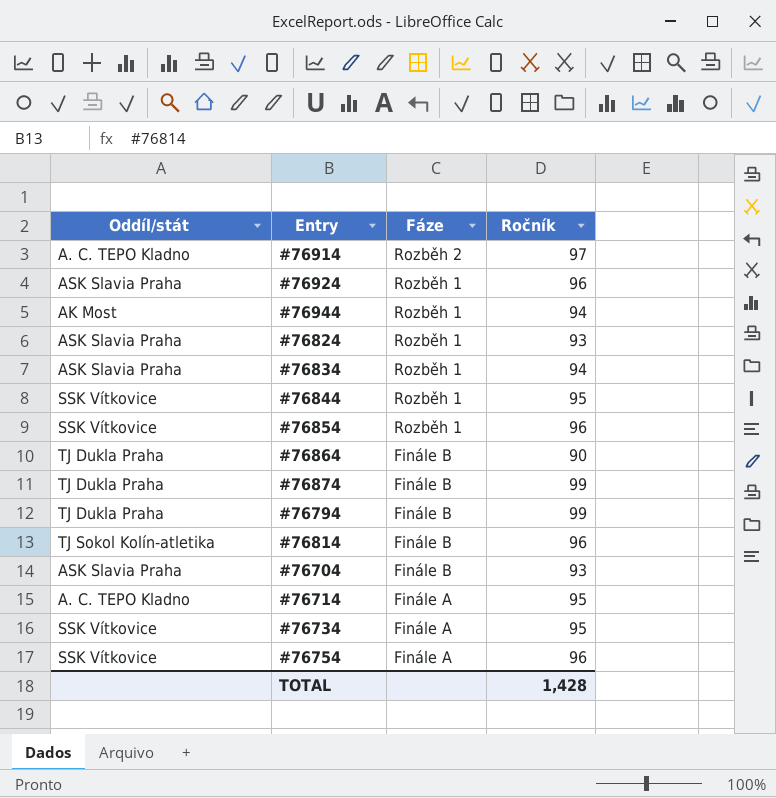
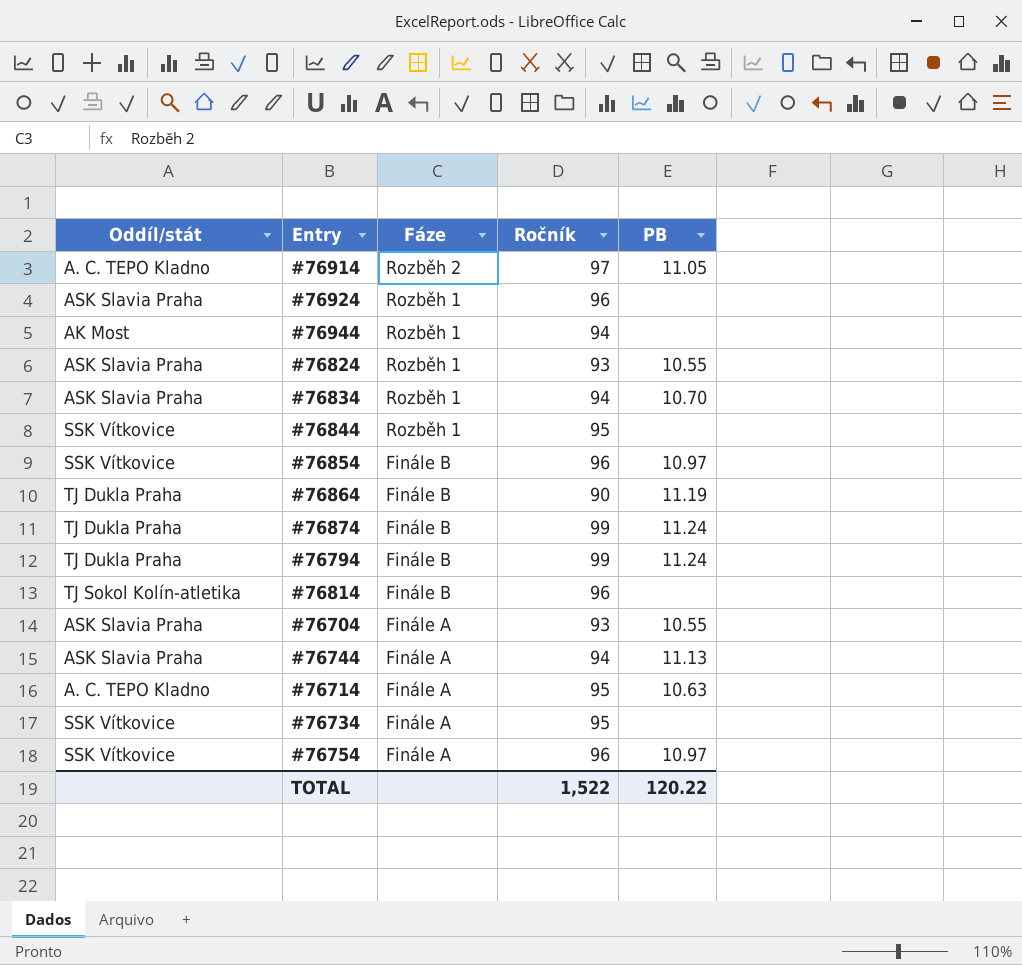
column PB | position: none -> 5
#76854 | Fáze: Rozběh 1 -> Finále B
#76704 | Fáze: Finále B -> Finále A
row #76744: none -> ASK Slavia Praha | Finále A | 94 | 11.13
TOTAL | Ročník: 1,428 -> 1,522

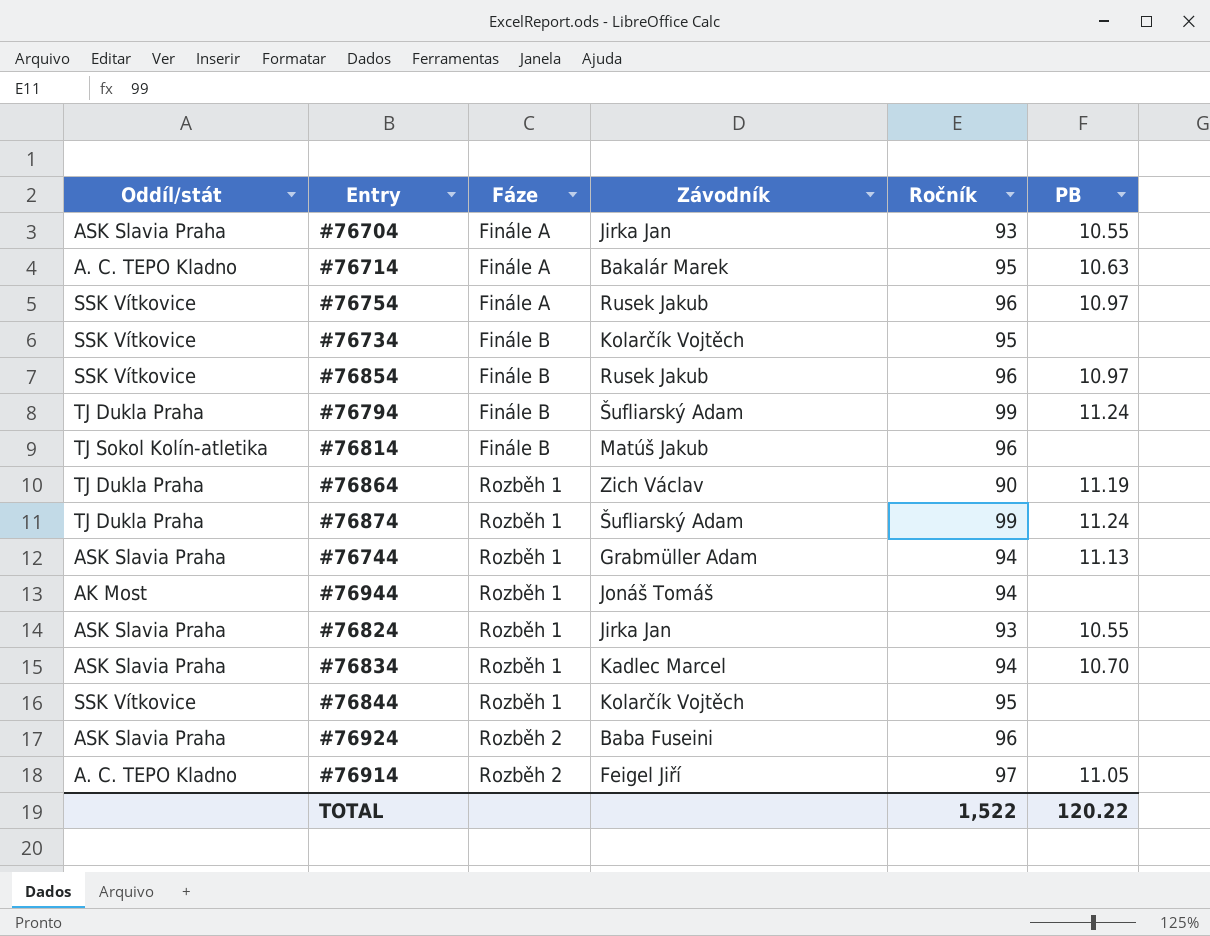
row order: Fáze descending -> Fáze ascending
column Závodník | position: none -> 4
#76734 | Fáze: Finále A -> Finále B
#76864 | Fáze: Finále B -> Rozběh 1
#76874 | Fáze: Finále B -> Rozběh 1
#76744 | Fáze: Finále A -> Rozběh 1
#76924 | Fáze: Rozběh 1 -> Rozběh 2

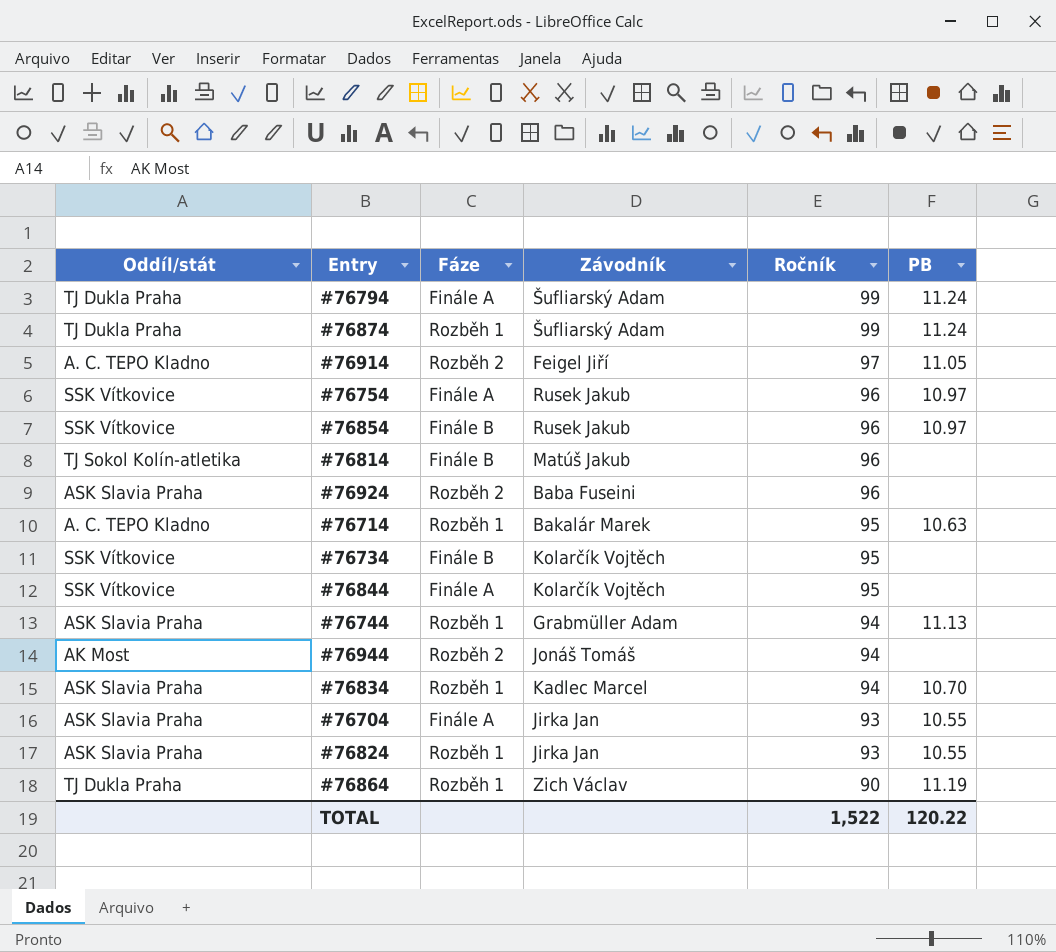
row order: Fáze ascending -> Ročník descending
#76794 | Fáze: Finále B -> Finále A
#76714 | Fáze: Finále A -> Rozběh 1
#76844 | Fáze: Rozběh 1 -> Finále A
#76944 | Fáze: Rozběh 1 -> Rozběh 2

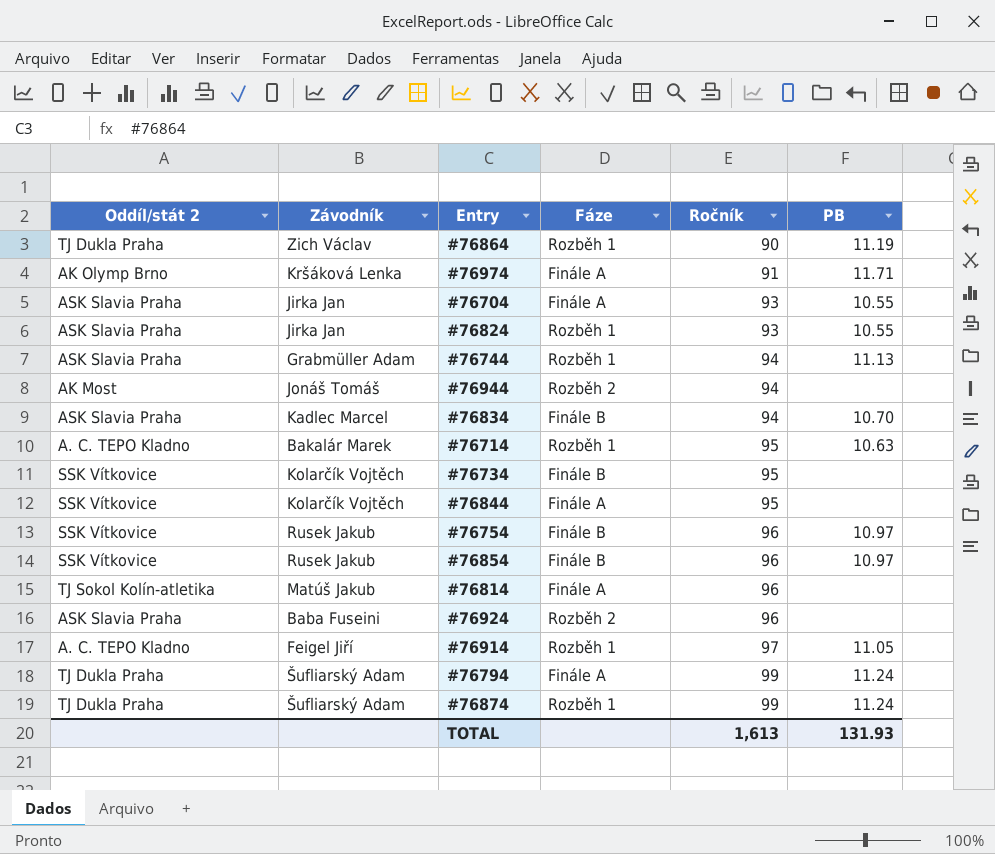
row order: Ročník descending -> Ročník ascending
column name: Oddíl/stát -> Oddíl/stát 2
column Závodník | position: 4 -> 2
row #76974: none -> AK Olymp Brno | Kršáková Lenka | Finále A | 91 | 11.71
#76834 | Fáze: Rozběh 1 -> Finále B
#76754 | Fáze: Finále A -> Finále B
#76814 | Fáze: Finále B -> Finále A
#76914 | Fáze: Rozběh 2 -> Rozběh 1
TOTAL | Ročník: 1,522 -> 1,613
TOTAL | PB: 120.22 -> 131.93

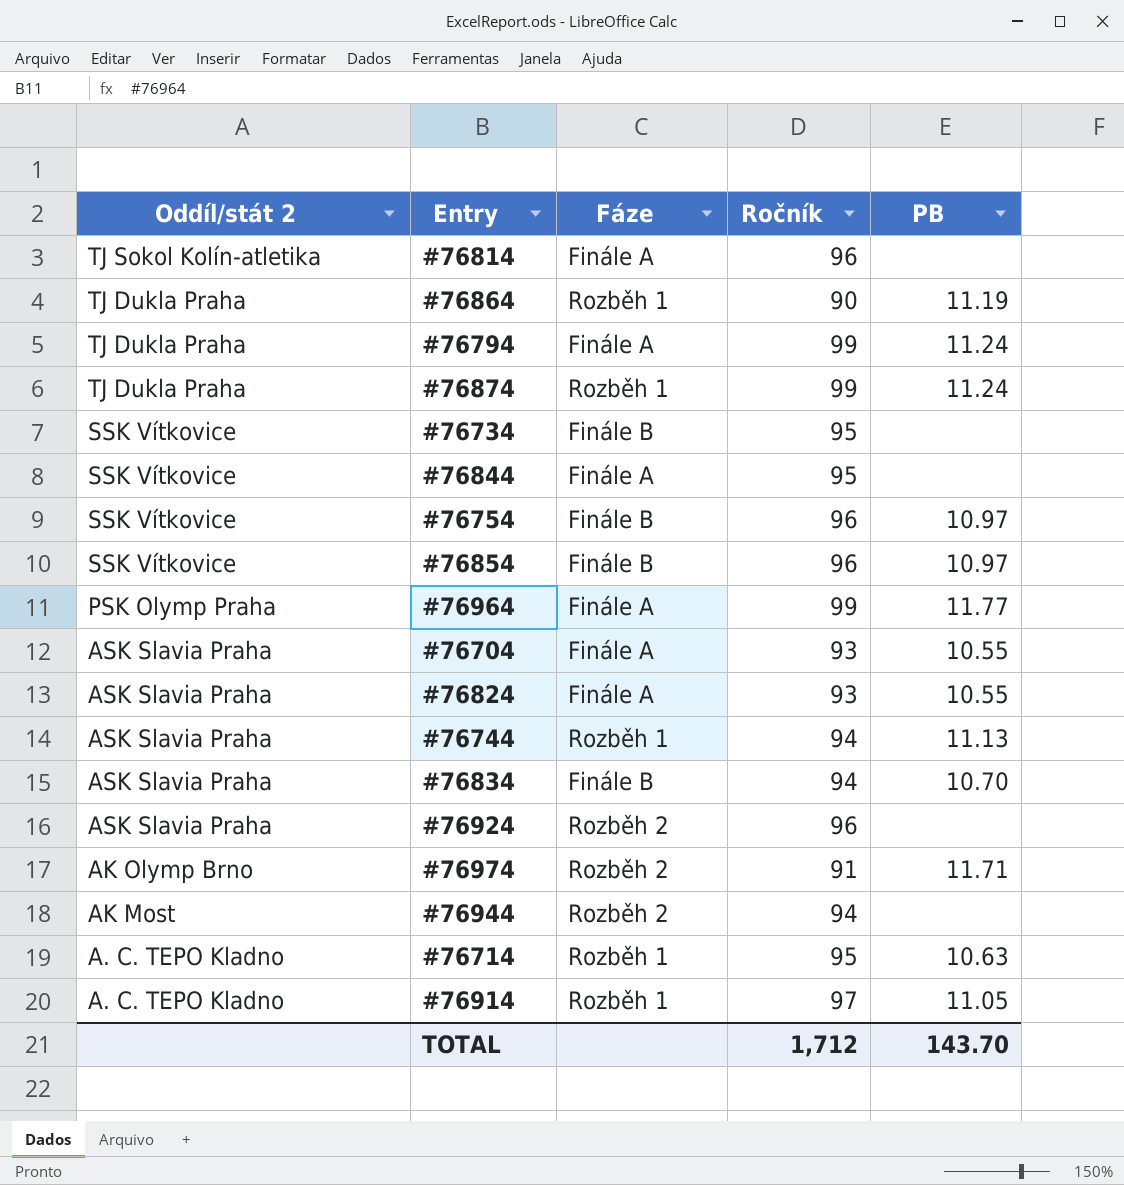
row order: Ročník ascending -> Oddíl/stát 2 descending
column Závodník | position: 2 -> none
row #76964: none -> PSK Olymp Praha | Finále A | 99 | 11.77
#76824 | Fáze: Rozběh 1 -> Finále A
#76974 | Fáze: Finále A -> Rozběh 2
TOTAL | Ročník: 1,613 -> 1,712
TOTAL | PB: 131.93 -> 143.70

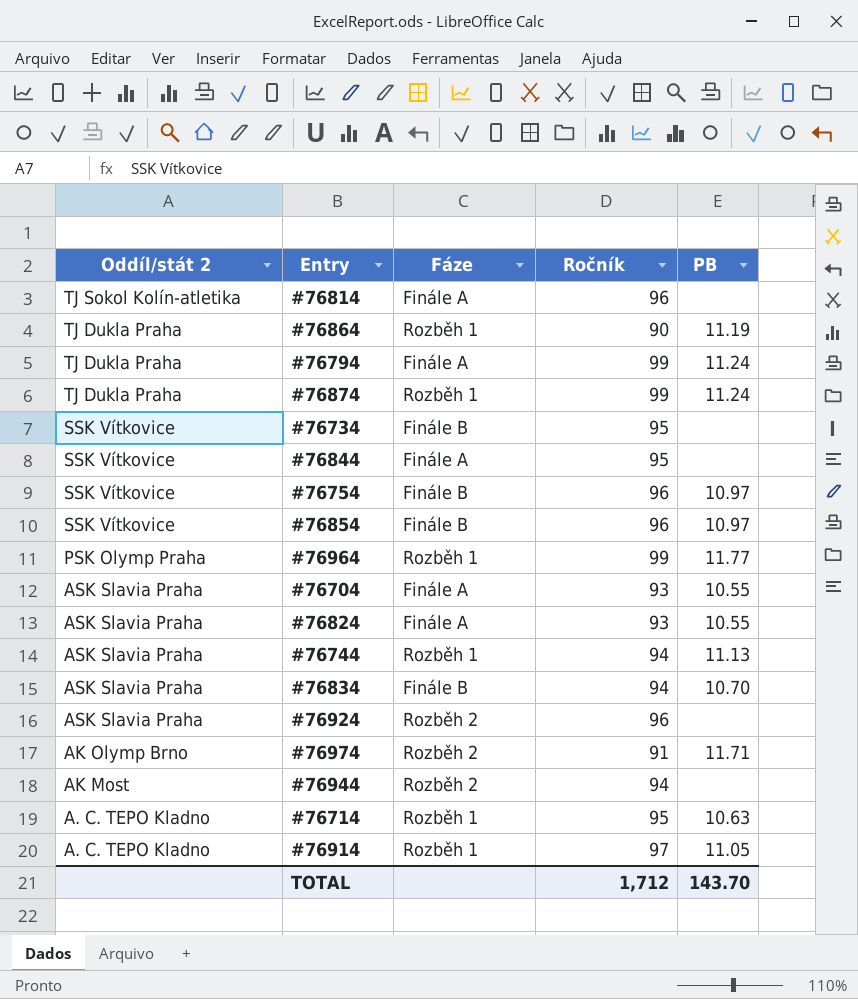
#76964 | Fáze: Finále A -> Rozběh 1

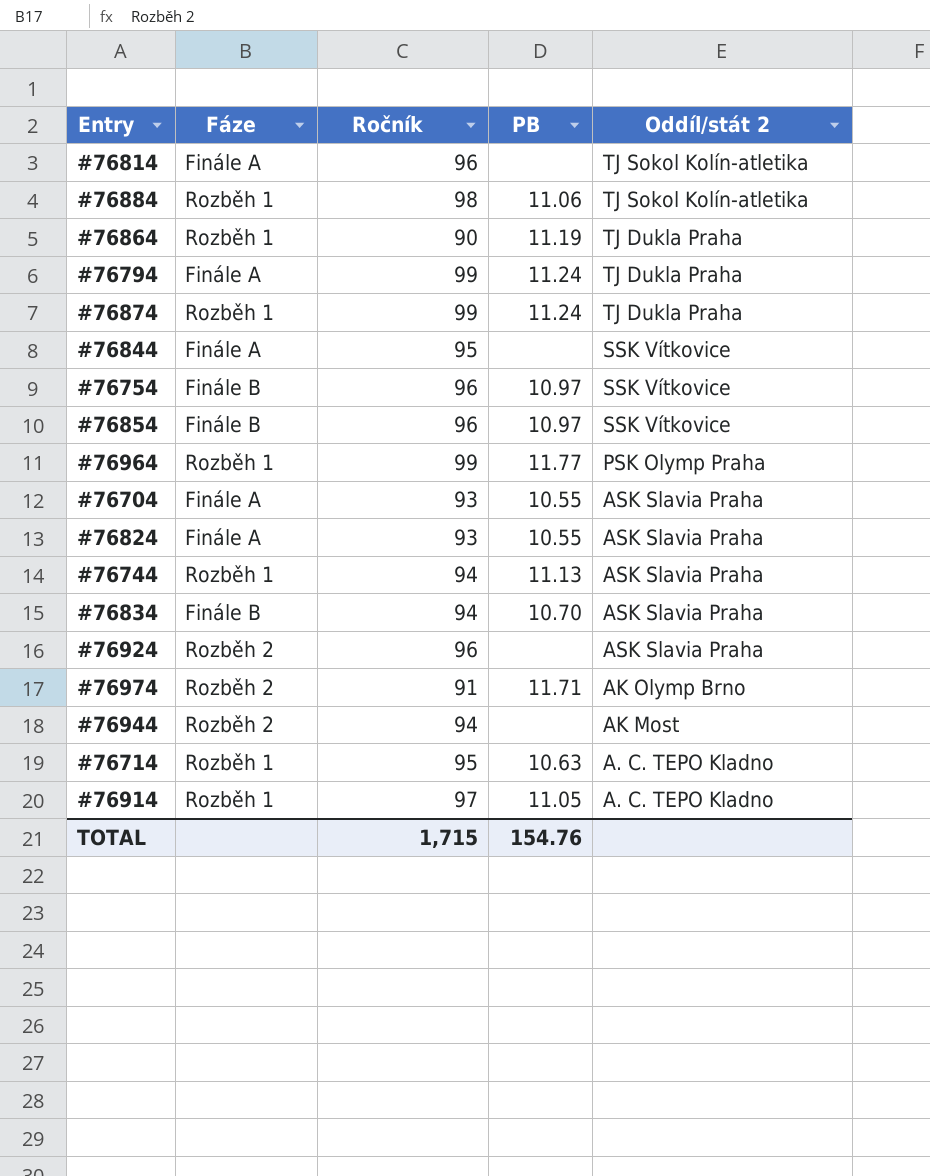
column Oddíl/stát 2 | position: 1 -> 5
row #76734: SSK Vítkovice | Finále B | 95 | none -> none
row #76884: none -> Rozběh 1 | 98 | 11.06 | TJ Sokol Kolín-atletika
TOTAL | Ročník: 1,712 -> 1,715
TOTAL | PB: 143.70 -> 154.76

